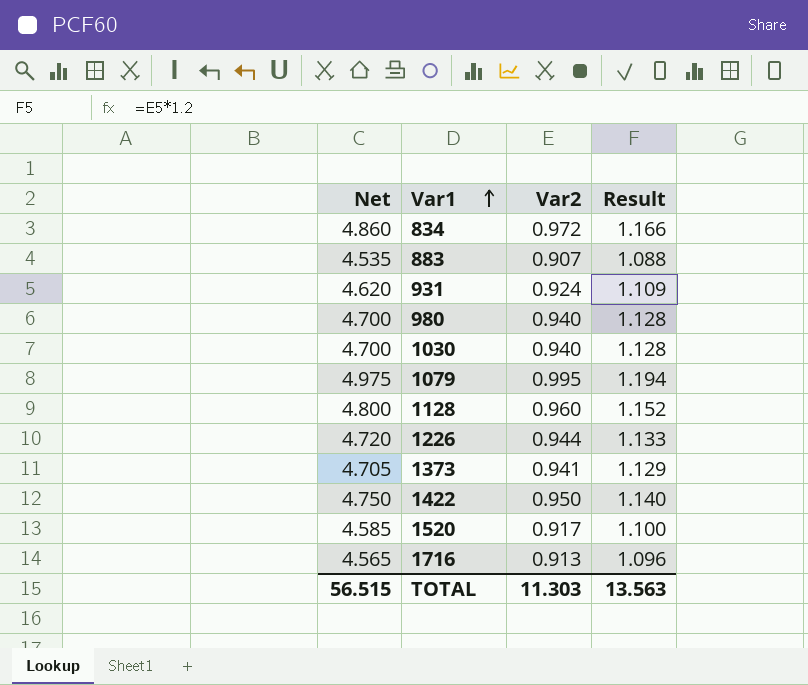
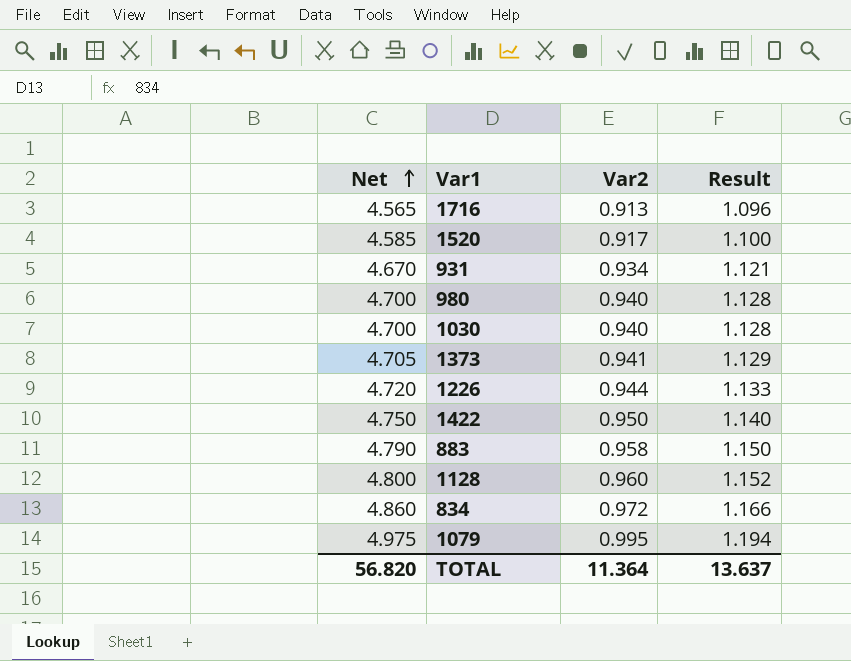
row order: Var1 ascending -> Net ascending
931 | Net: 4.620 -> 4.670
931 | Var2: 0.924 -> 0.934
931 | Result: 1.109 -> 1.121
883 | Net: 4.535 -> 4.790
883 | Var2: 0.907 -> 0.958
883 | Result: 1.088 -> 1.150
TOTAL | Net: 56.515 -> 56.820
TOTAL | Var2: 11.303 -> 11.364
TOTAL | Result: 13.563 -> 13.637

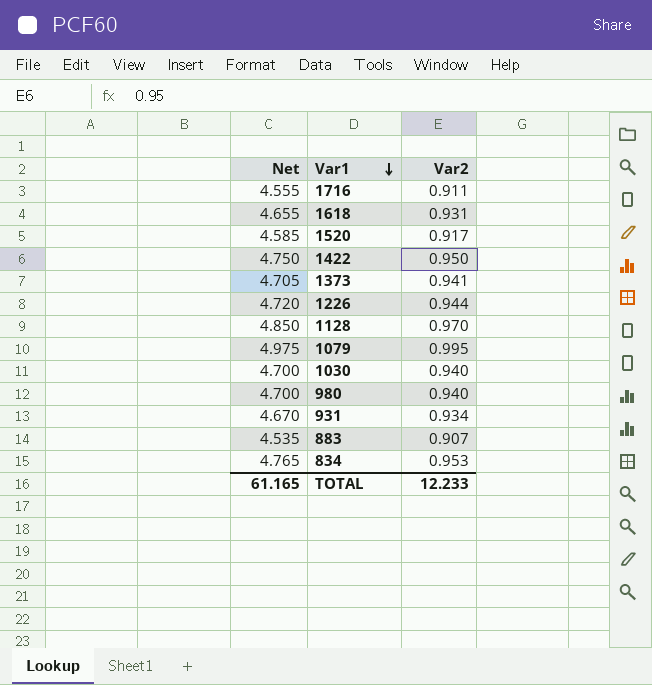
row order: Net ascending -> Var1 descending
column Result | formula: [Var2] * 1.2 -> none
1716 | Net: 4.565 -> 4.555
1716 | Var2: 0.913 -> 0.911
row 1618: none -> 4.655 | 0.931
1128 | Net: 4.800 -> 4.850
1128 | Var2: 0.960 -> 0.970
883 | Net: 4.790 -> 4.535
883 | Var2: 0.958 -> 0.907
834 | Net: 4.860 -> 4.765
834 | Var2: 0.972 -> 0.953
TOTAL | Net: 56.820 -> 61.165
TOTAL | Var2: 11.364 -> 12.233

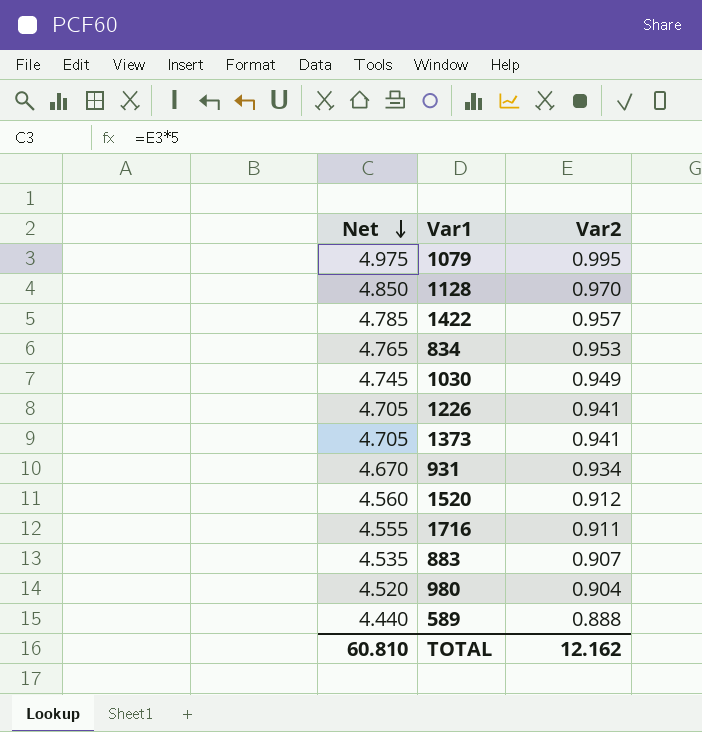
row order: Var1 descending -> Net descending
row 1618: 4.655 | 0.931 -> none
1422 | Net: 4.750 -> 4.785
1422 | Var2: 0.950 -> 0.957
1030 | Net: 4.700 -> 4.745
1030 | Var2: 0.940 -> 0.949
1226 | Net: 4.720 -> 4.705
1226 | Var2: 0.944 -> 0.941
1520 | Net: 4.585 -> 4.560
1520 | Var2: 0.917 -> 0.912
980 | Net: 4.700 -> 4.520
980 | Var2: 0.940 -> 0.904
row 589: none -> 4.440 | 0.888
TOTAL | Net: 61.165 -> 60.810
TOTAL | Var2: 12.233 -> 12.162

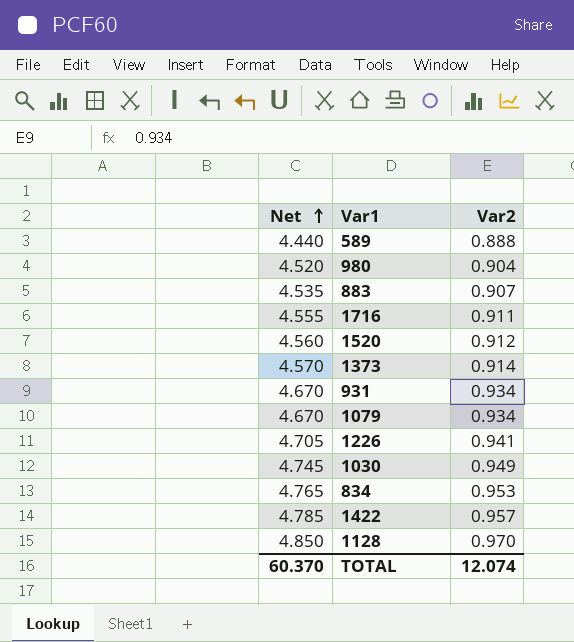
row order: Net descending -> Net ascending
1373 | Net: 4.705 -> 4.570
1373 | Var2: 0.941 -> 0.914
1079 | Net: 4.975 -> 4.670
1079 | Var2: 0.995 -> 0.934
TOTAL | Net: 60.810 -> 60.370
TOTAL | Var2: 12.162 -> 12.074

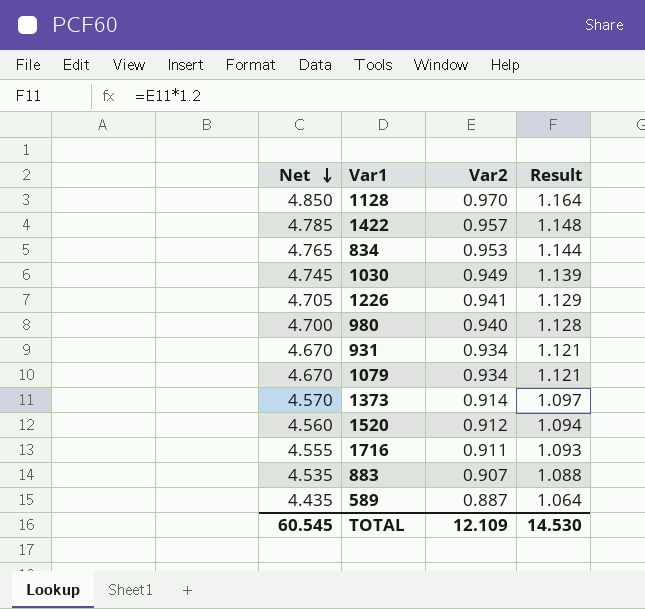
row order: Net ascending -> Net descending
column Result | formula: none -> [Var2] * 1.2
980 | Net: 4.520 -> 4.700
980 | Var2: 0.904 -> 0.940
589 | Net: 4.440 -> 4.435
589 | Var2: 0.888 -> 0.887
TOTAL | Net: 60.370 -> 60.545
TOTAL | Var2: 12.074 -> 12.109

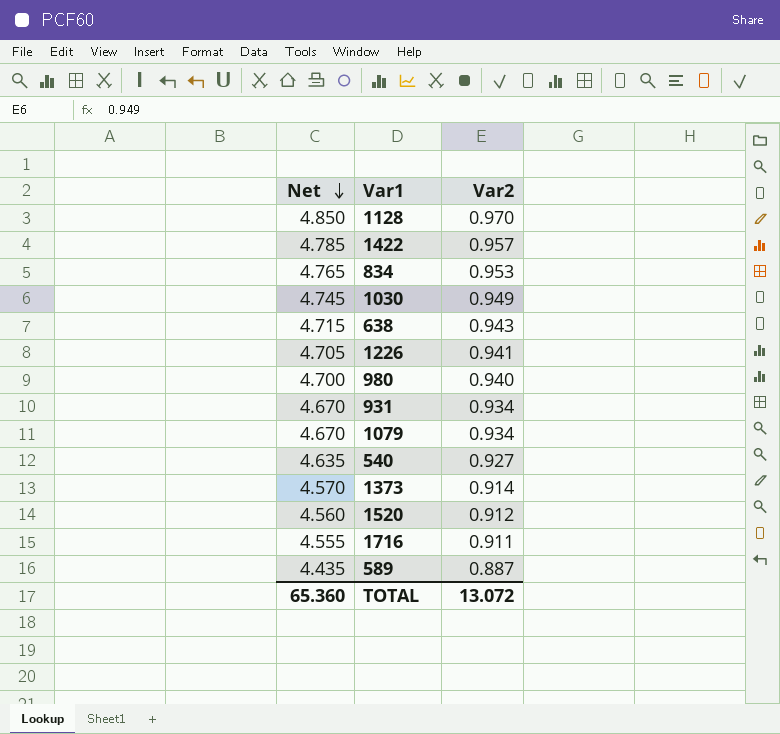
column Result | formula: [Var2] * 1.2 -> none
row 883: 4.535 | 0.907 | 1.088 -> none
row 638: none -> 4.715 | 0.943
row 540: none -> 4.635 | 0.927
TOTAL | Net: 60.545 -> 65.360
TOTAL | Var2: 12.109 -> 13.072

